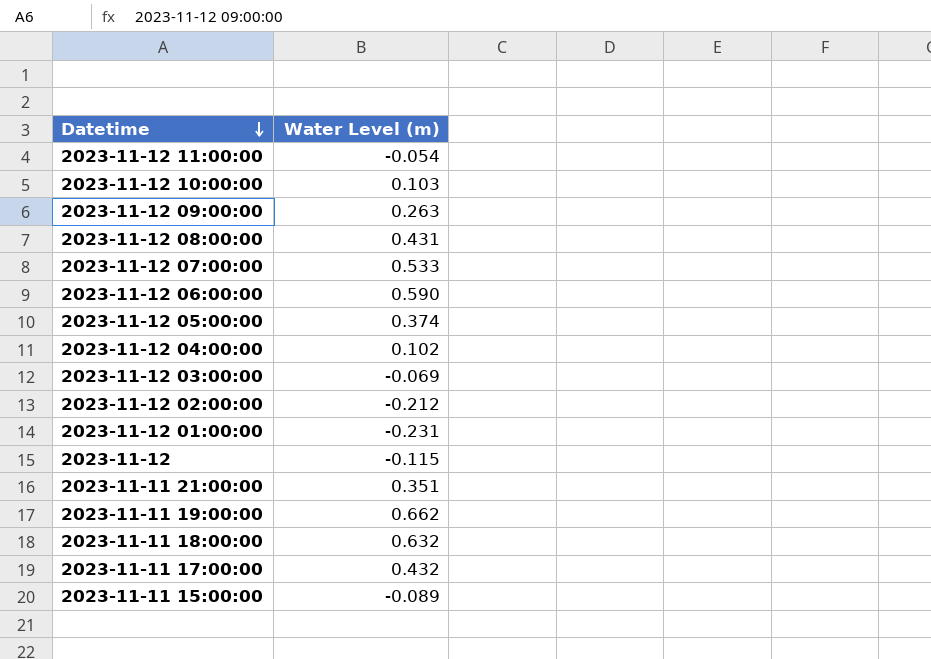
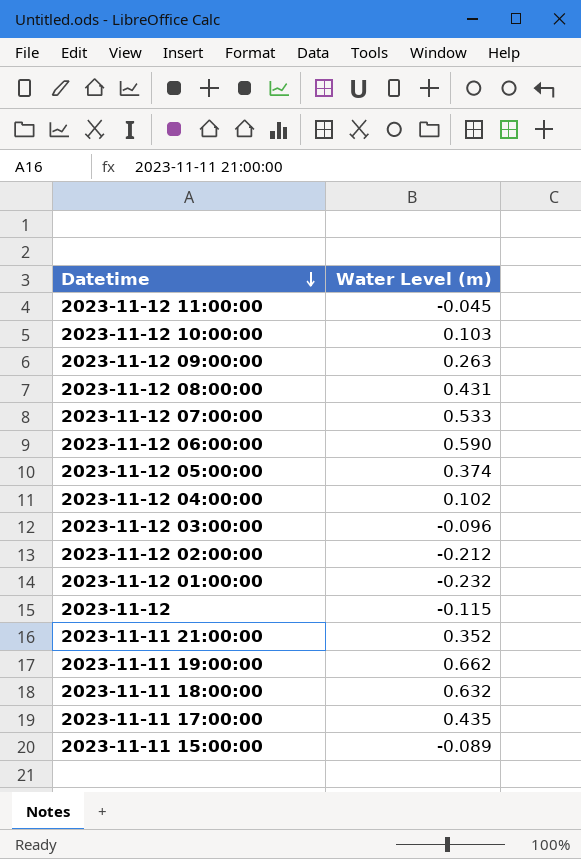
2023-11-12 11:00:00 | Water Level (m): -0.054 -> -0.045
2023-11-12 03:00:00 | Water Level (m): -0.069 -> -0.096
2023-11-12 01:00:00 | Water Level (m): -0.231 -> -0.232
2023-11-11 21:00:00 | Water Level (m): 0.351 -> 0.352
2023-11-11 17:00:00 | Water Level (m): 0.432 -> 0.435

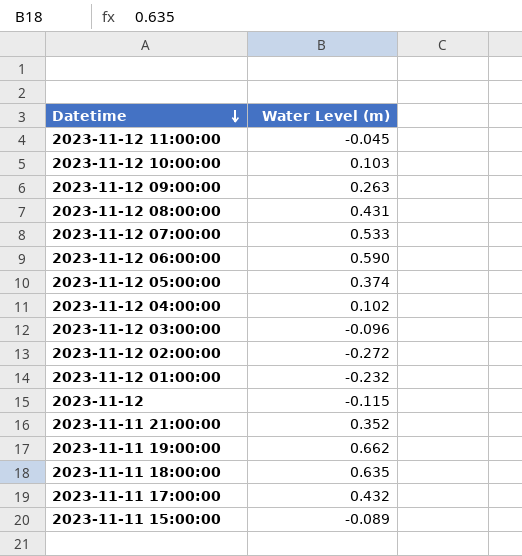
2023-11-12 02:00:00 | Water Level (m): -0.212 -> -0.272
2023-11-11 18:00:00 | Water Level (m): 0.632 -> 0.635
2023-11-11 17:00:00 | Water Level (m): 0.435 -> 0.432

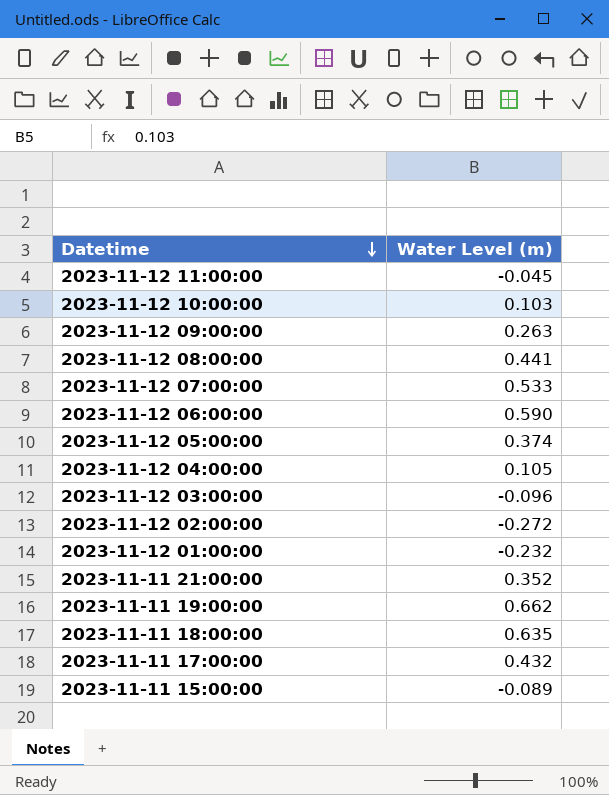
row 2023-11-12: -0.115 -> none
2023-11-12 08:00:00 | Water Level (m): 0.431 -> 0.441
2023-11-12 04:00:00 | Water Level (m): 0.102 -> 0.105

